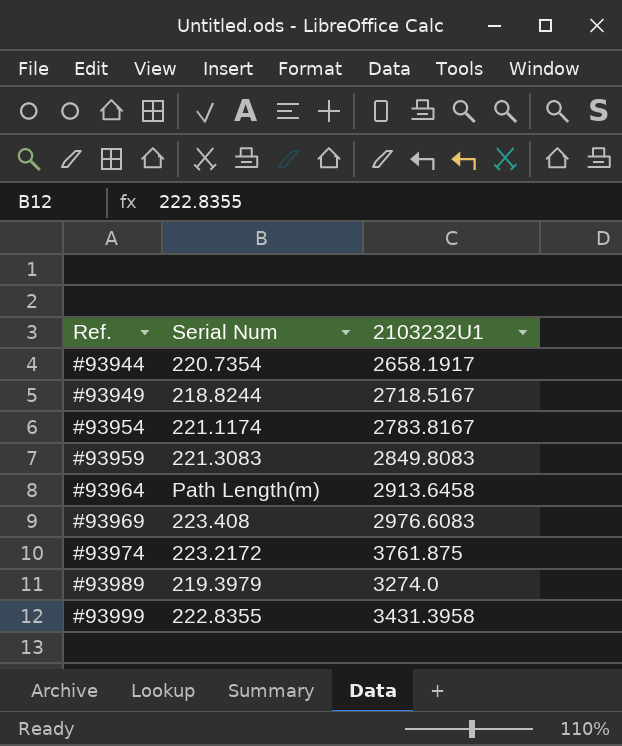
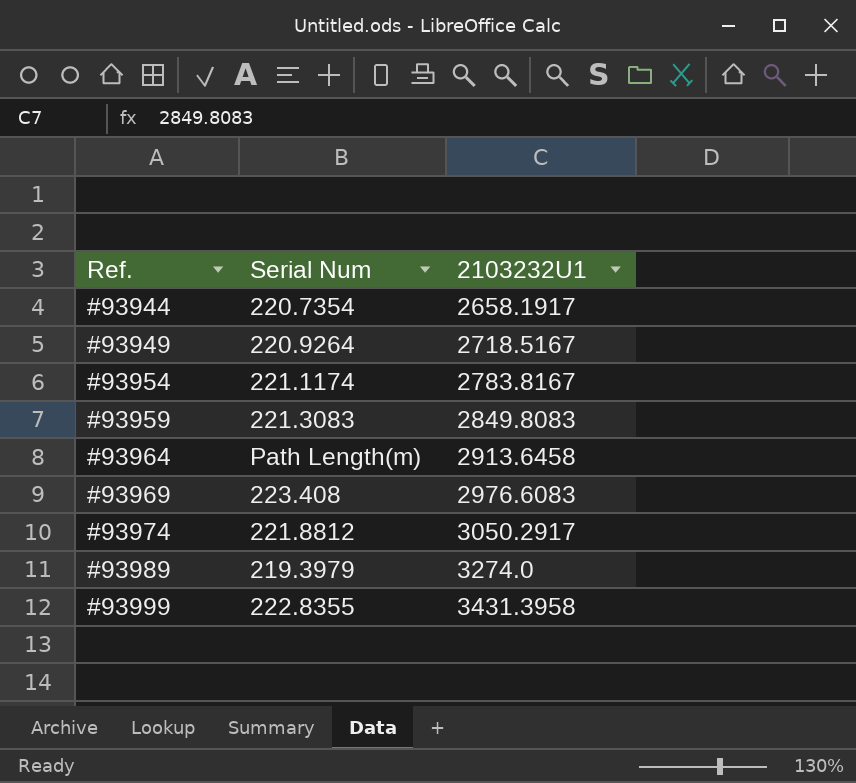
#93949 | Serial Num: 218.8244 -> 220.9264
#93974 | Serial Num: 223.2172 -> 221.8812
#93974 | 2103232U1: 3761.875 -> 3050.2917

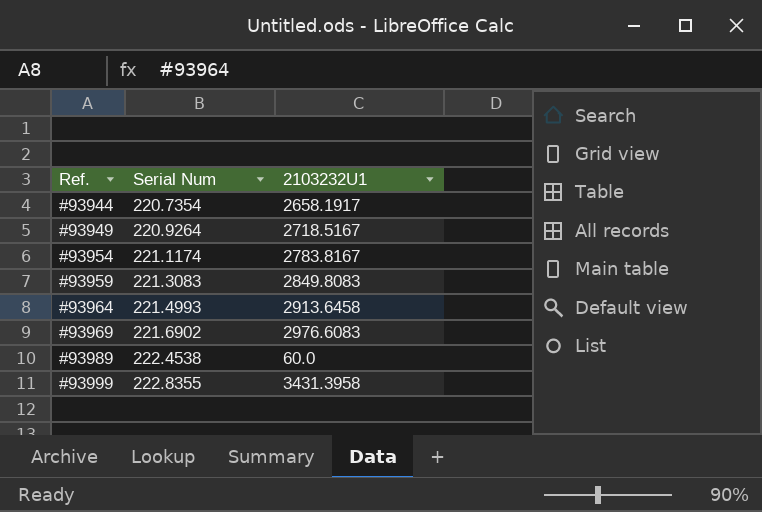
row #93974: 221.8812 | 3050.2917 -> none
#93964 | Serial Num: Path Length(m) -> 221.4993
#93969 | Serial Num: 223.408 -> 221.6902
#93989 | Serial Num: 219.3979 -> 222.4538
#93989 | 2103232U1: 3274.0 -> 60.0

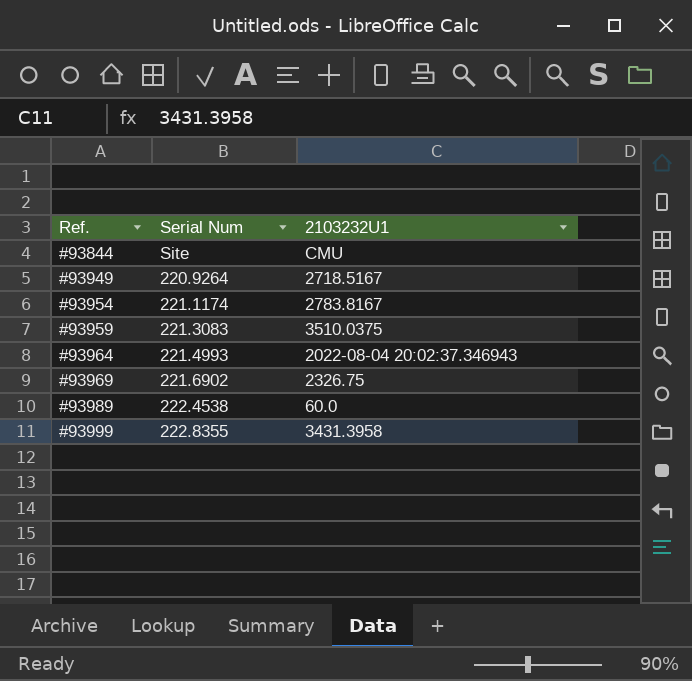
row #93944: 220.7354 | 2658.1917 -> none
row #93844: none -> Site | CMU
#93959 | 2103232U1: 2849.8083 -> 3510.0375
#93964 | 2103232U1: 2913.6458 -> 2022-08-04 20:02:37.346943
#93969 | 2103232U1: 2976.6083 -> 2326.75

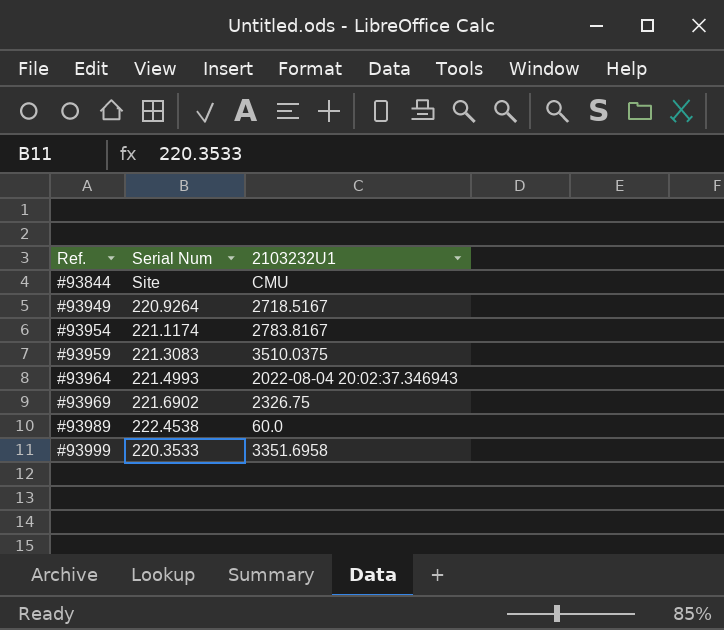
#93999 | Serial Num: 222.8355 -> 220.3533
#93999 | 2103232U1: 3431.3958 -> 3351.6958

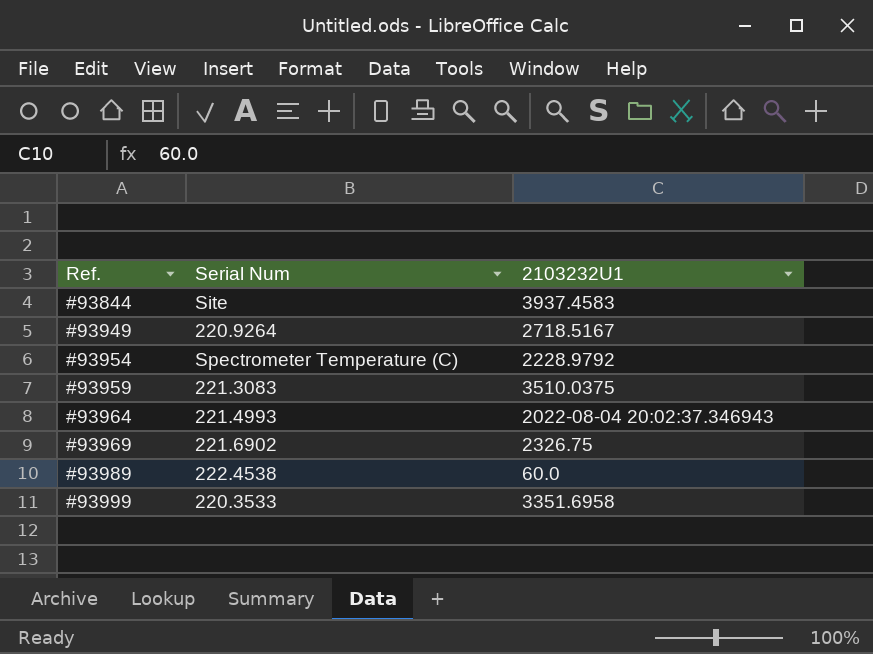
#93844 | 2103232U1: CMU -> 3937.4583
#93954 | Serial Num: 221.1174 -> Spectrometer Temperature (C)
#93954 | 2103232U1: 2783.8167 -> 2228.9792

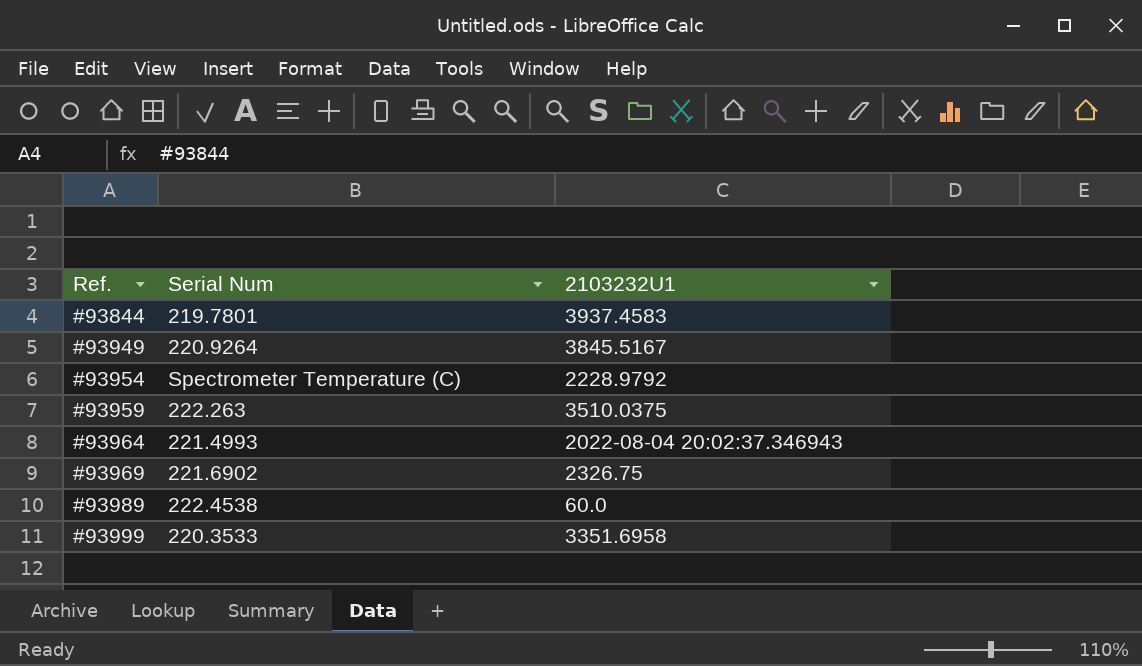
#93844 | Serial Num: Site -> 219.7801
#93949 | 2103232U1: 2718.5167 -> 3845.5167
#93959 | Serial Num: 221.3083 -> 222.263

